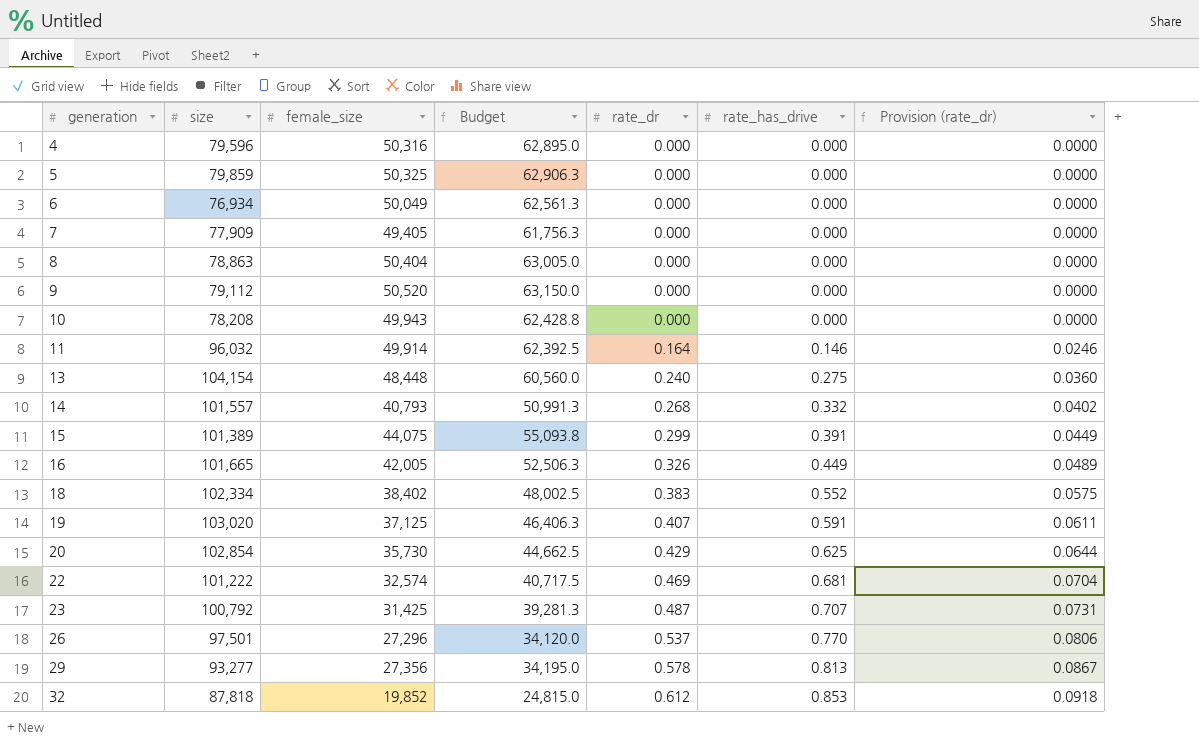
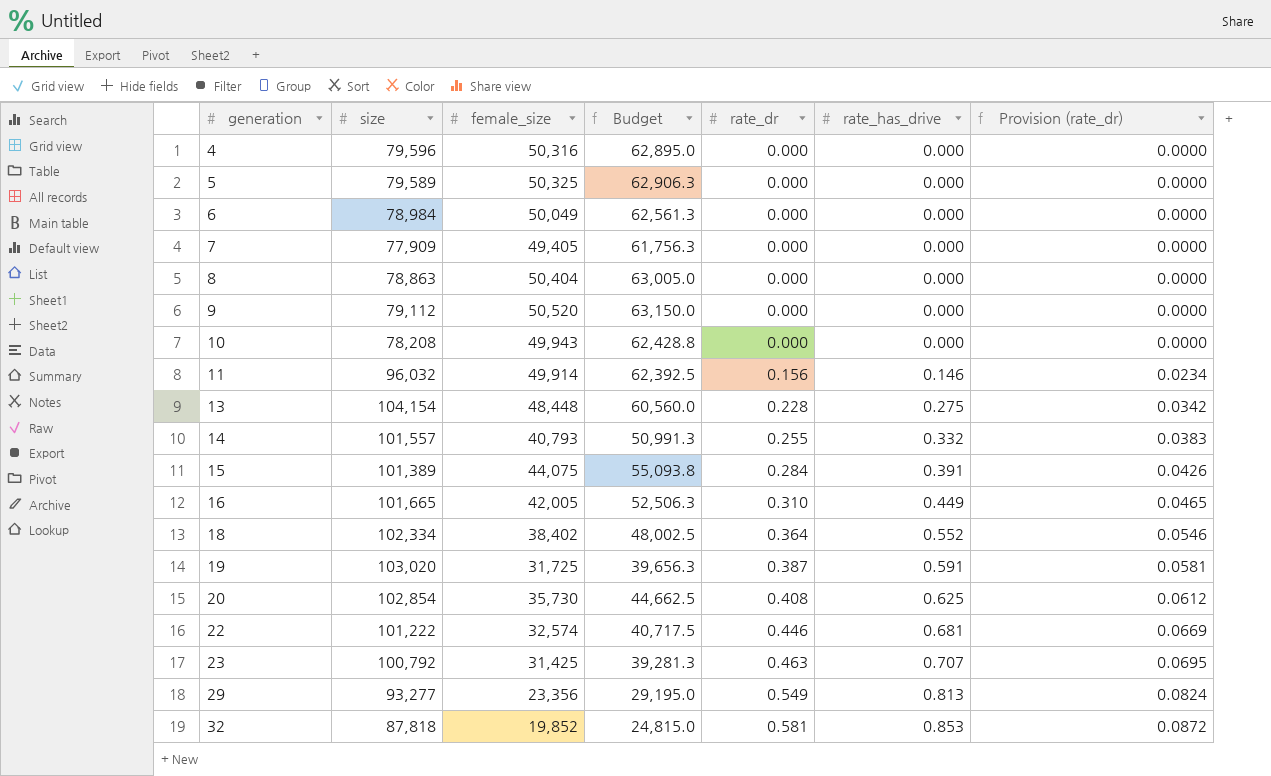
row 26: 97,501 | 27,296 | 34,120.0 | 0.537 | 0.770 | 0.0806 -> none
5 | size: 79,859 -> 79,589
6 | size: 76,934 -> 78,984
11 | rate_dr: 0.164 -> 0.156
11 | Provision (rate_dr): 0.0246 -> 0.0234
13 | rate_dr: 0.240 -> 0.228
13 | Provision (rate_dr): 0.0360 -> 0.0342
14 | rate_dr: 0.268 -> 0.255
14 | Provision (rate_dr): 0.0402 -> 0.0383
15 | rate_dr: 0.299 -> 0.284
15 | Provision (rate_dr): 0.0449 -> 0.0426
16 | rate_dr: 0.326 -> 0.310
16 | Provision (rate_dr): 0.0489 -> 0.0465
18 | rate_dr: 0.383 -> 0.364
18 | Provision (rate_dr): 0.0575 -> 0.0546
19 | female_size: 37,125 -> 31,725
19 | Budget: 46,406.3 -> 39,656.3
19 | rate_dr: 0.407 -> 0.387
19 | Provision (rate_dr): 0.0611 -> 0.0581
20 | rate_dr: 0.429 -> 0.408
20 | Provision (rate_dr): 0.0644 -> 0.0612
22 | rate_dr: 0.469 -> 0.446
22 | Provision (rate_dr): 0.0704 -> 0.0669
23 | rate_dr: 0.487 -> 0.463
23 | Provision (rate_dr): 0.0731 -> 0.0695
29 | female_size: 27,356 -> 23,356
29 | Budget: 34,195.0 -> 29,195.0
29 | rate_dr: 0.578 -> 0.549
29 | Provision (rate_dr): 0.0867 -> 0.0824
32 | rate_dr: 0.612 -> 0.581
32 | Provision (rate_dr): 0.0918 -> 0.0872

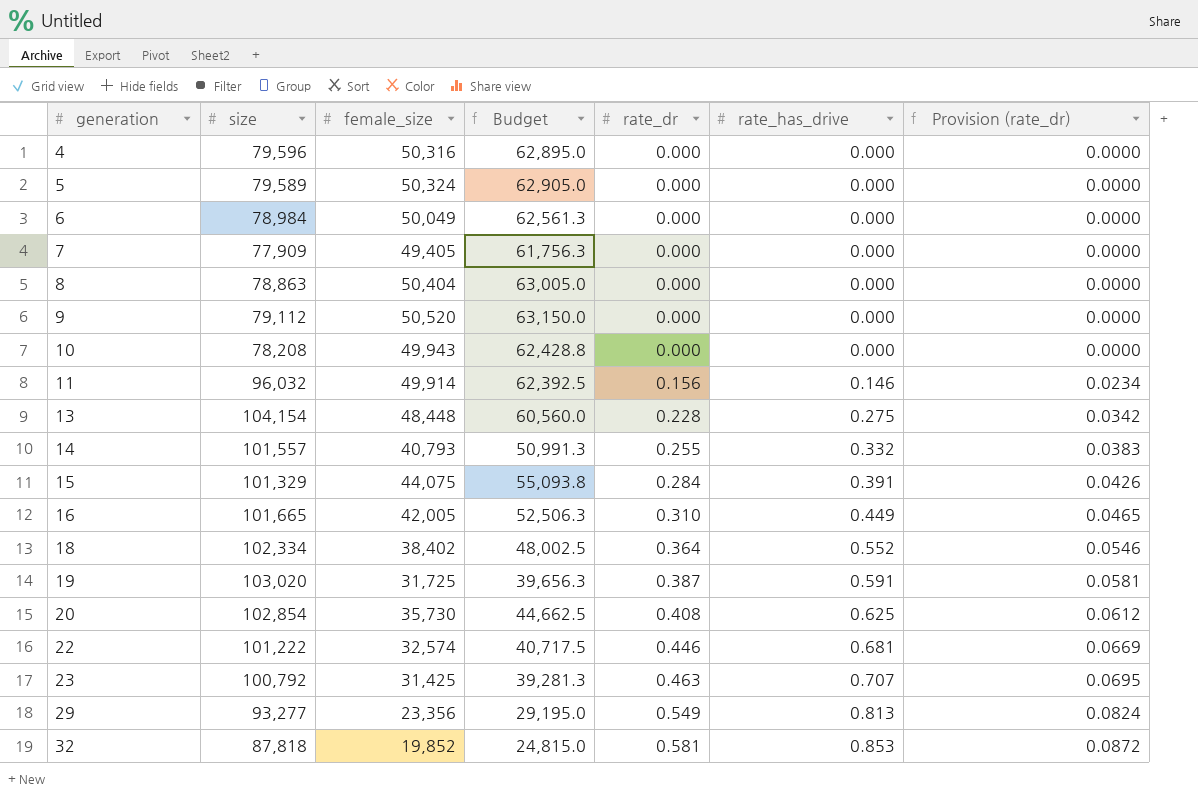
5 | female_size: 50,325 -> 50,324
5 | Budget: 62,906.3 -> 62,905.0
15 | size: 101,389 -> 101,329

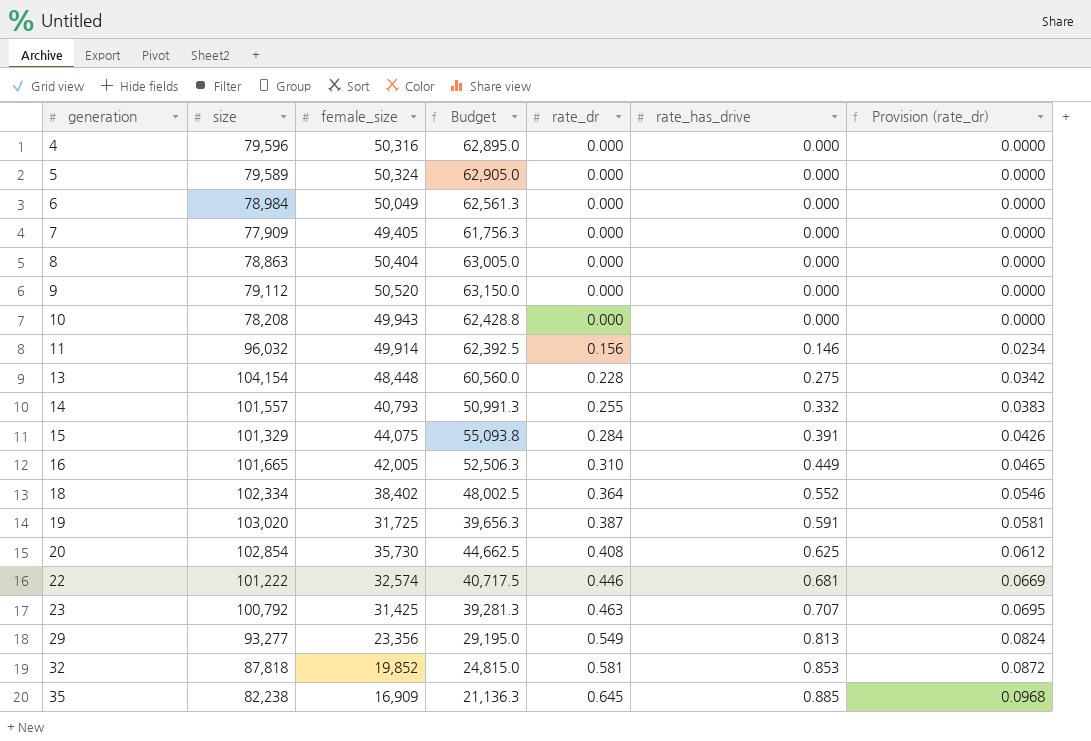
row 35: none -> 82,238 | 16,909 | 21,136.3 | 0.645 | 0.885 | 0.0968

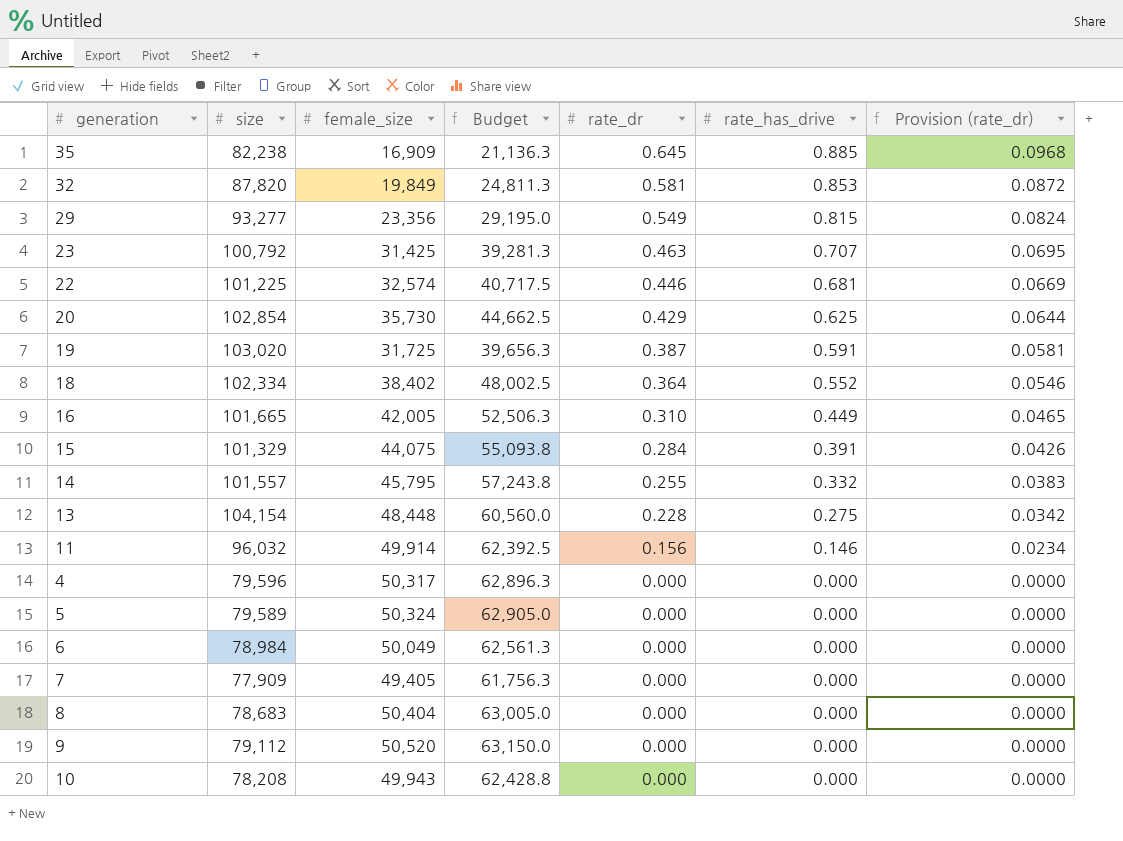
row order: generation ascending -> rate_dr descending
32 | size: 87,818 -> 87,820
32 | female_size: 19,852 -> 19,849
32 | Budget: 24,815.0 -> 24,811.3
29 | rate_has_drive: 0.813 -> 0.815
22 | size: 101,222 -> 101,225
20 | rate_dr: 0.408 -> 0.429
20 | Provision (rate_dr): 0.0612 -> 0.0644
14 | female_size: 40,793 -> 45,795
14 | Budget: 50,991.3 -> 57,243.8
4 | female_size: 50,316 -> 50,317
4 | Budget: 62,895.0 -> 62,896.3
8 | size: 78,863 -> 78,683

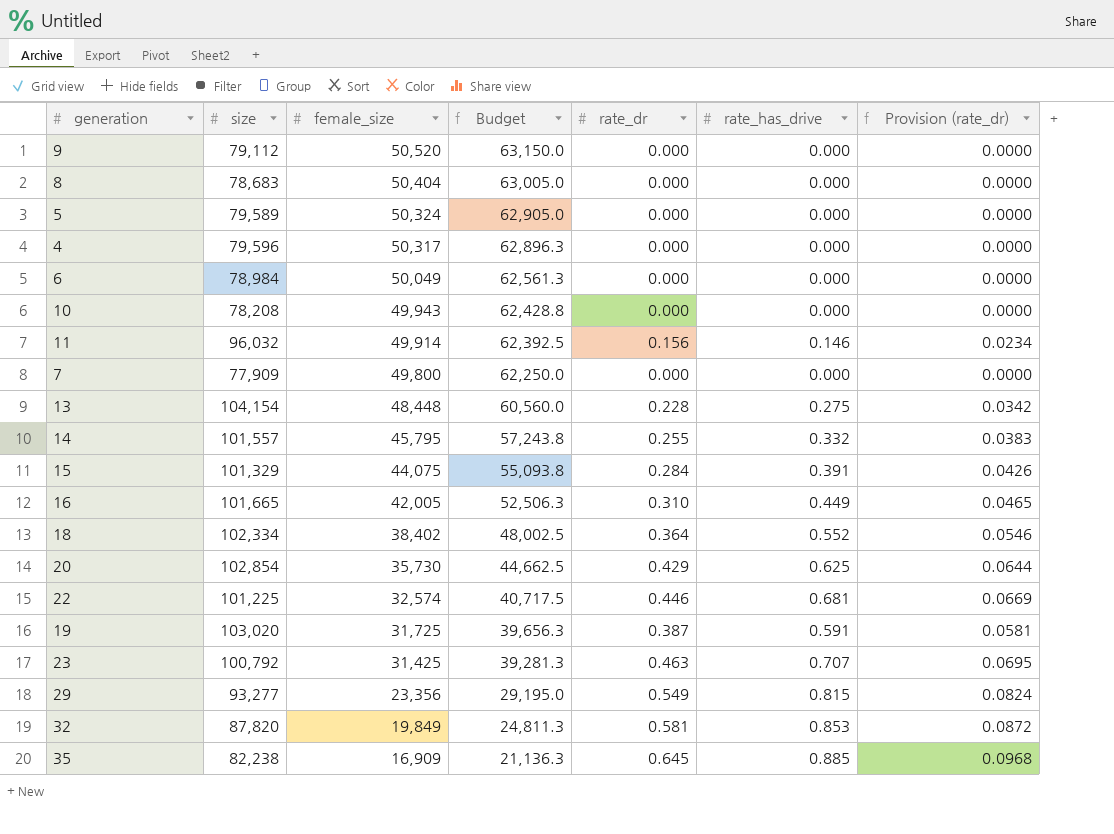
row order: rate_dr descending -> female_size descending
7 | female_size: 49,405 -> 49,800
7 | Budget: 61,756.3 -> 62,250.0

